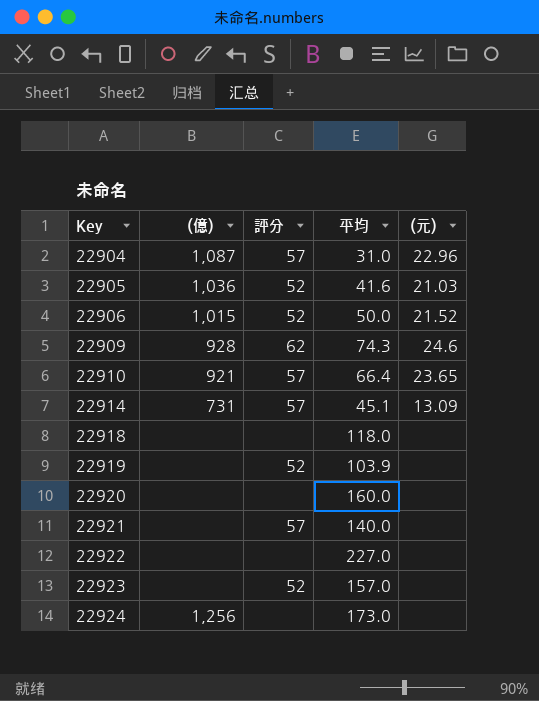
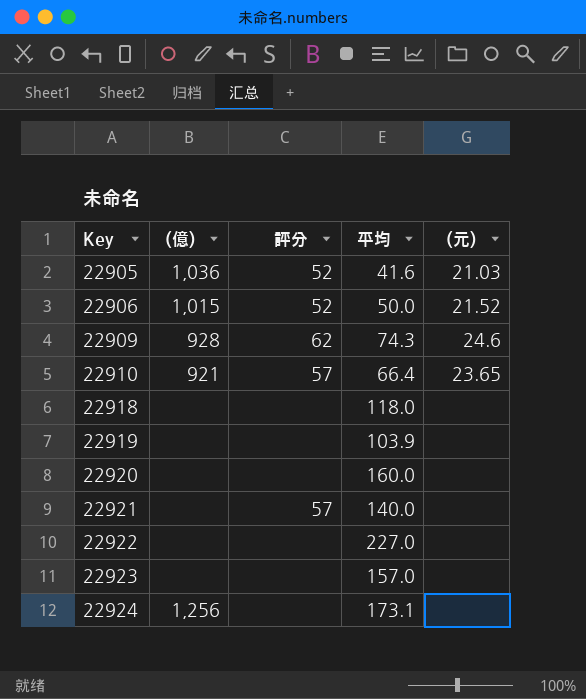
row 22904: 1,087 | 57 | 31.0 | 22.96 -> none
row 22914: 731 | 57 | 45.1 | 13.09 -> none
22919 | 評分: 52 -> none
22923 | 評分: 52 -> none
22924 | 平均: 173.0 -> 173.1

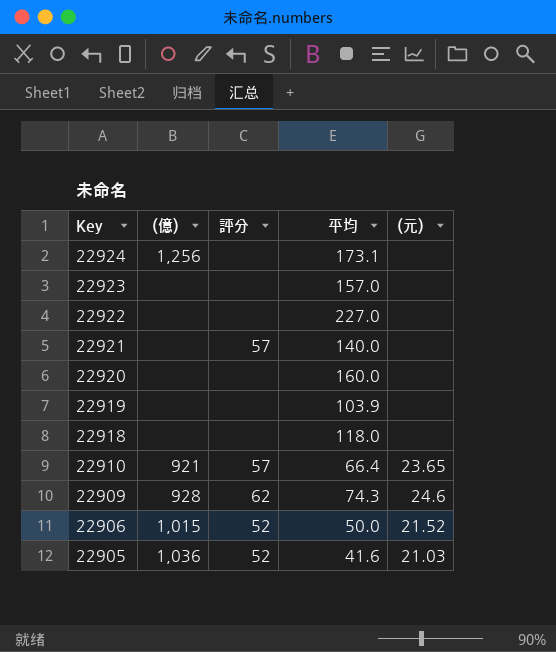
row order: Key ascending -> Key descending

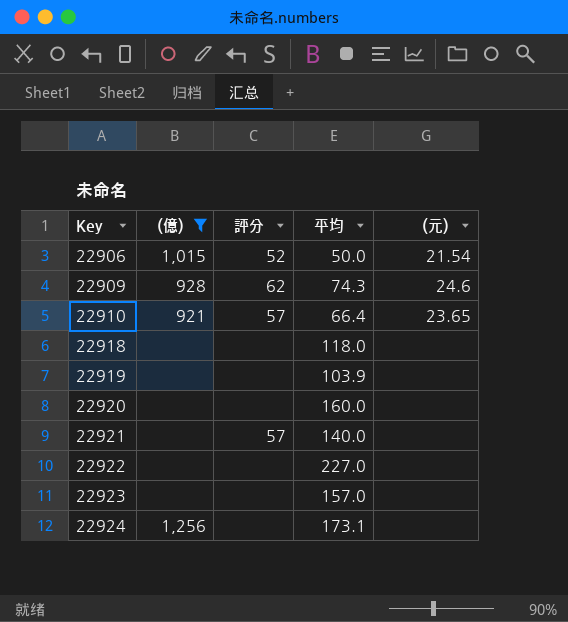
filter: none -> (億) != 1,036
row order: Key descending -> Key ascending
22906 | (元): 21.52 -> 21.54

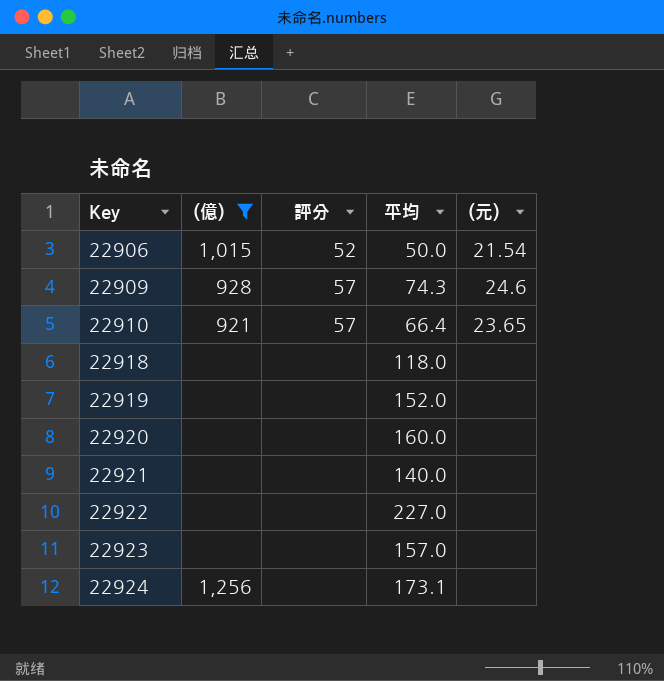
22909 | 評分: 62 -> 57
22919 | 平均: 103.9 -> 152.0
22921 | 評分: 57 -> none

